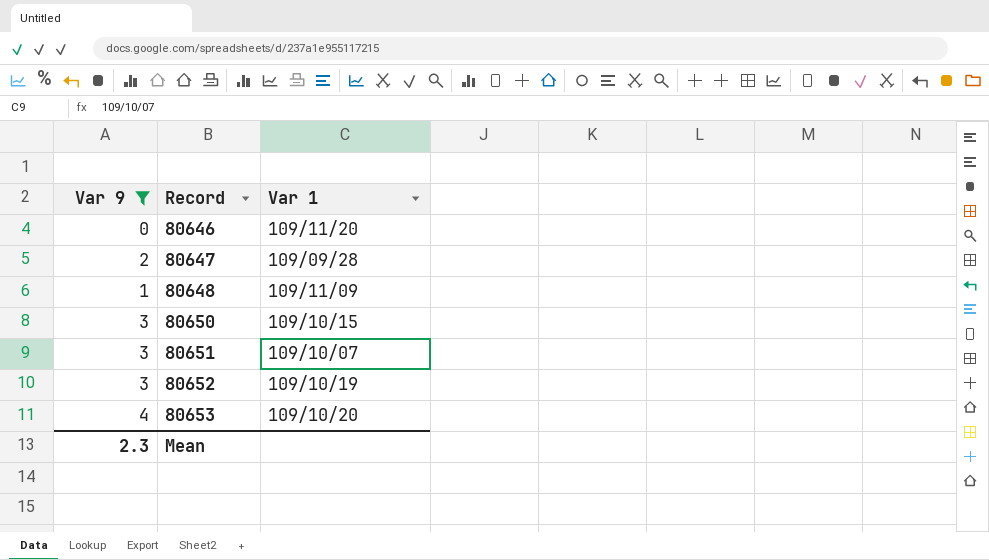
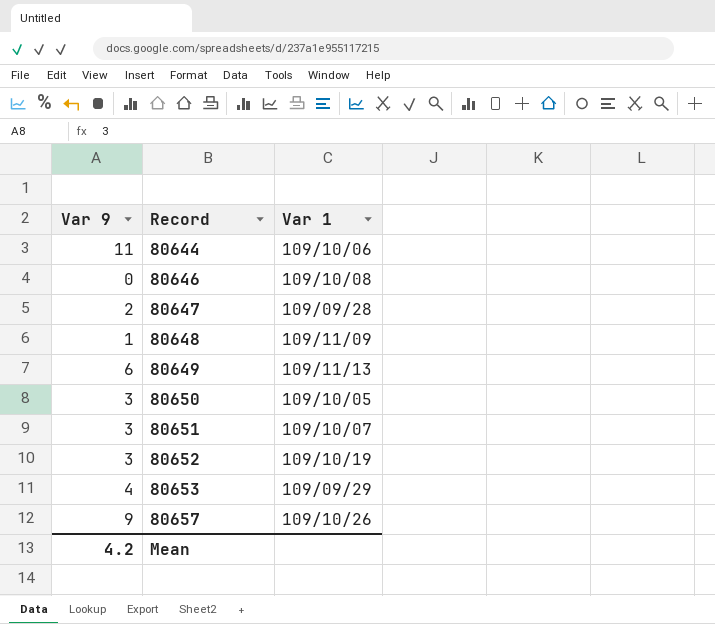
filter: Var 9 <= 4 -> none
80646 | Var 1: 109/11/20 -> 109/10/08
80650 | Var 1: 109/10/15 -> 109/10/05
80653 | Var 1: 109/10/20 -> 109/09/29
Mean | Var 9: 2.3 -> 4.2

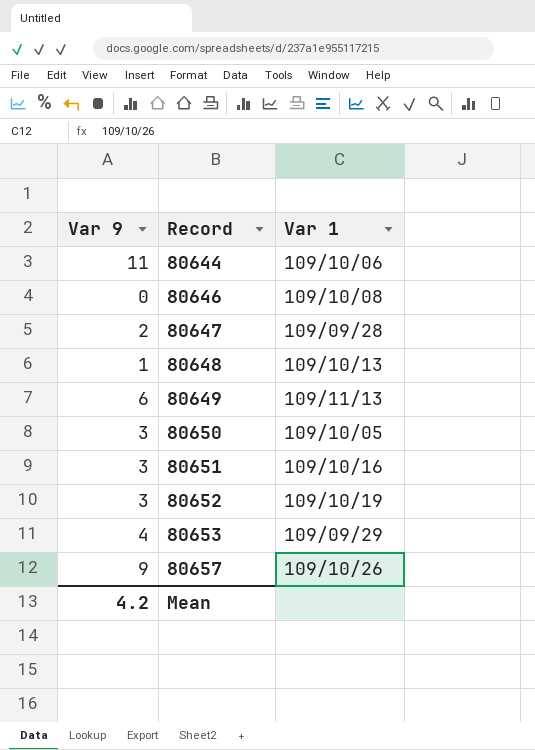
80648 | Var 1: 109/11/09 -> 109/10/13
80651 | Var 1: 109/10/07 -> 109/10/16

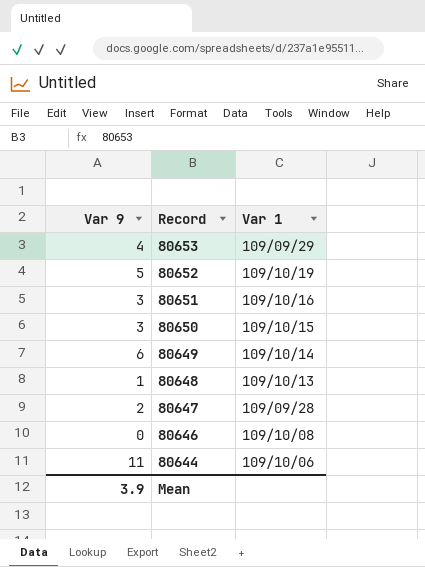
row order: Record ascending -> Record descending
row 80657: 9 | 109/10/26 -> none
80652 | Var 9: 3 -> 5
80650 | Var 1: 109/10/05 -> 109/10/15
80649 | Var 1: 109/11/13 -> 109/10/14
Mean | Var 9: 4.2 -> 3.9

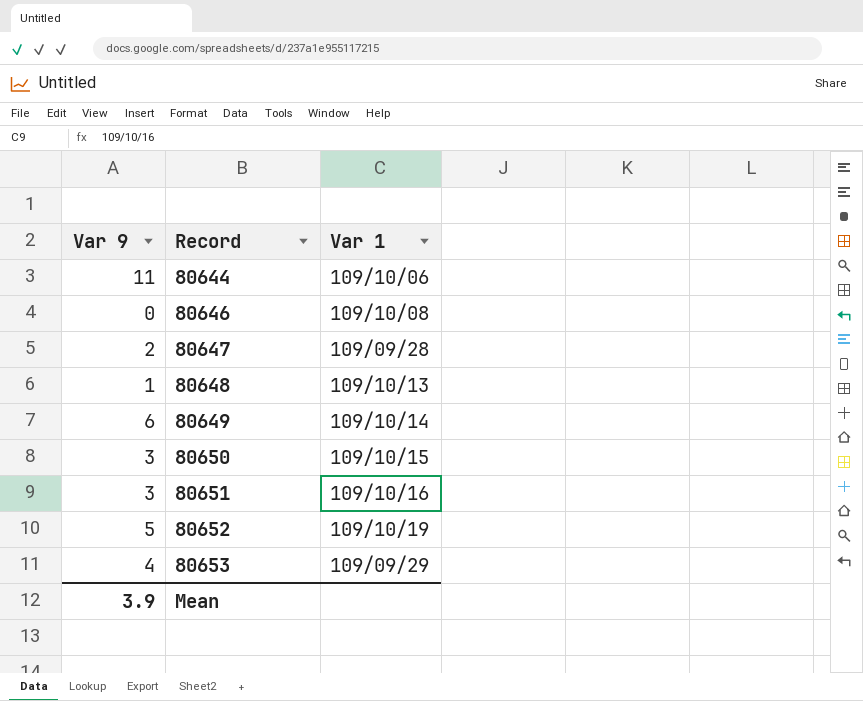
row order: Record descending -> Record ascending

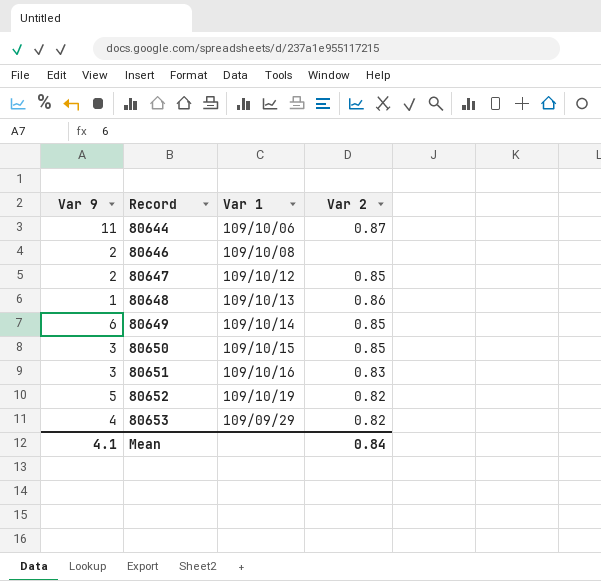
column Var 2 | position: none -> 4
80646 | Var 9: 0 -> 2
80647 | Var 1: 109/09/28 -> 109/10/12
Mean | Var 9: 3.9 -> 4.1

